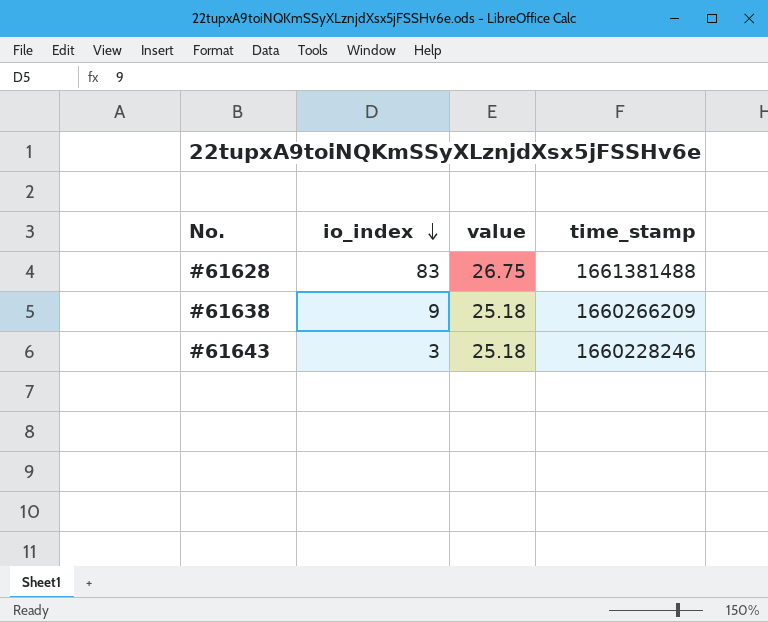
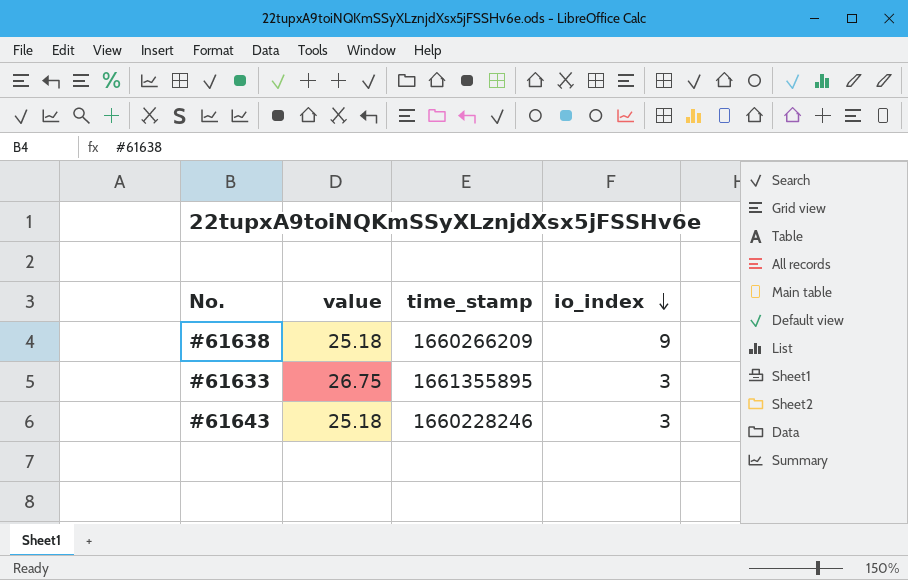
column io_index | position: 2 -> 4
row #61628: 83 | 26.75 | 1661381488 -> none
row #61633: none -> 26.75 | 1661355895 | 3

